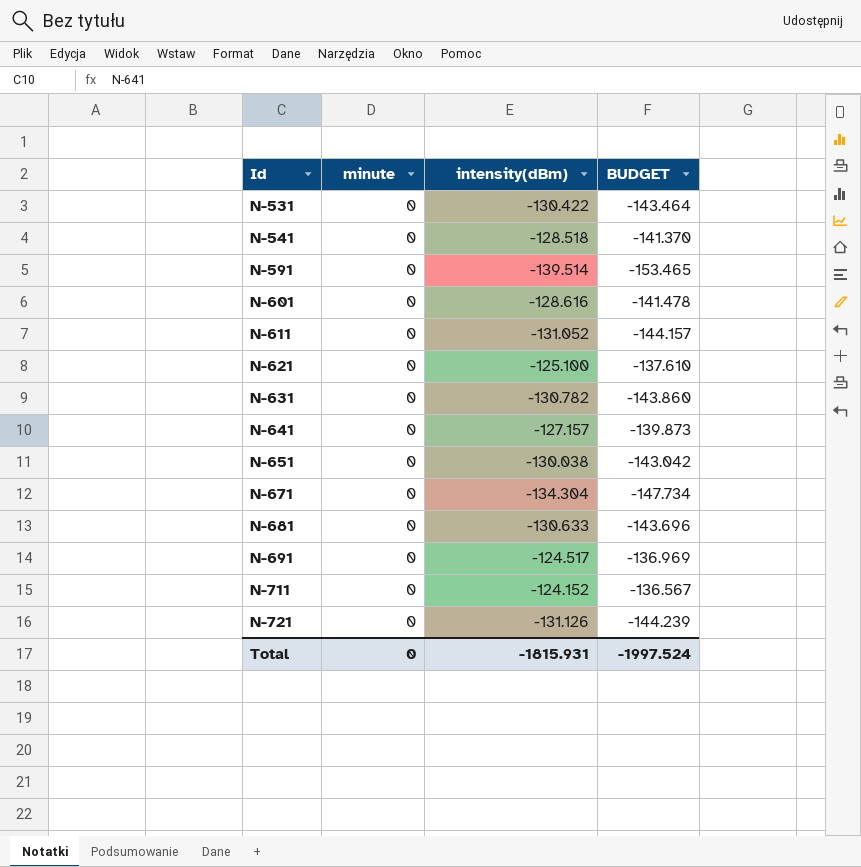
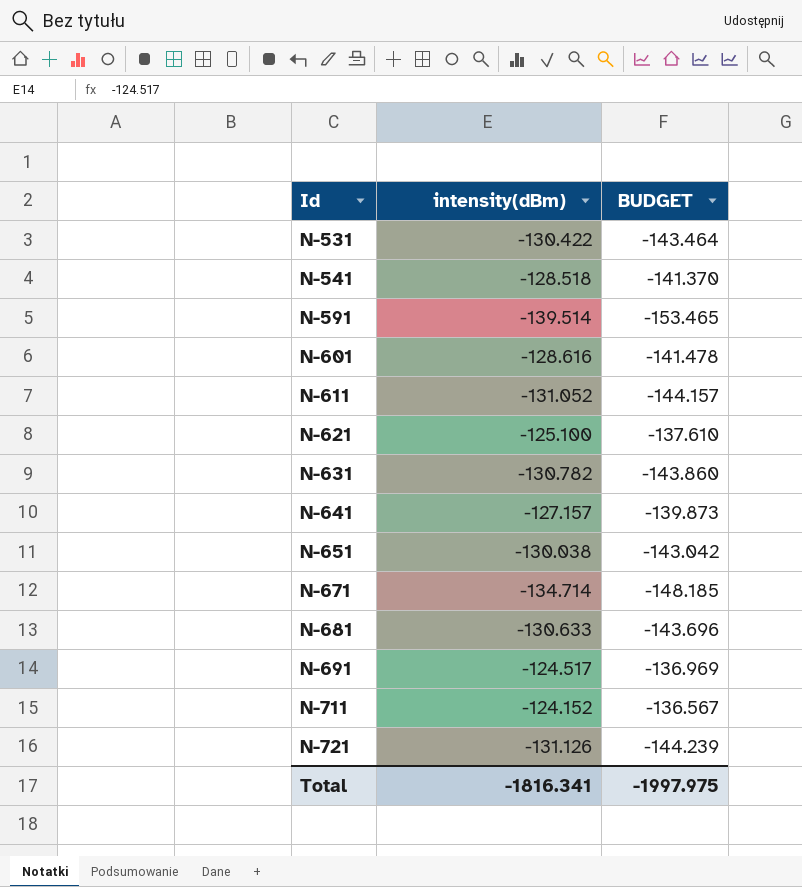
column minute | position: 2 -> none
N-671 | intensity(dBm): -134.304 -> -134.714
N-671 | BUDGET: -147.734 -> -148.185
Total | intensity(dBm): -1815.931 -> -1816.341
Total | BUDGET: -1997.524 -> -1997.975

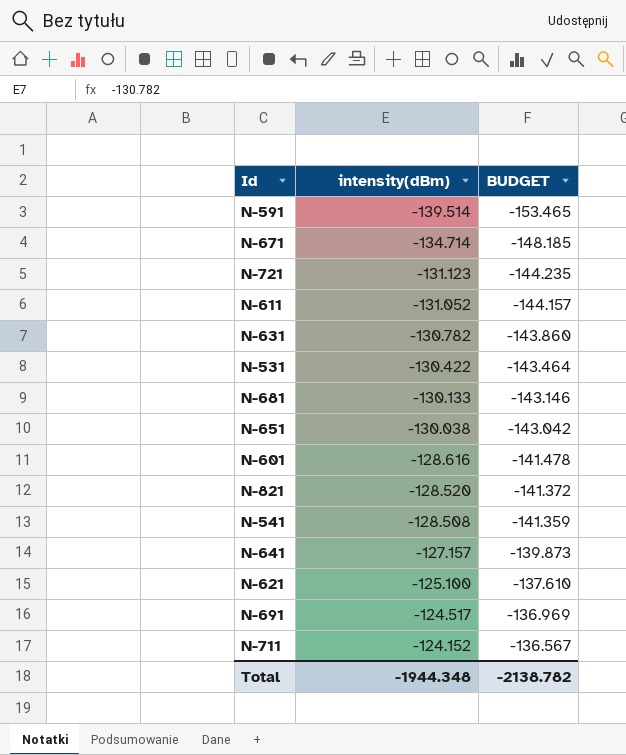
row order: Id ascending -> intensity(dBm) ascending
N-721 | intensity(dBm): -131.126 -> -131.123
N-721 | BUDGET: -144.239 -> -144.235
N-681 | intensity(dBm): -130.633 -> -130.133
N-681 | BUDGET: -143.696 -> -143.146
row N-821: none -> -128.520 | -141.372
N-541 | intensity(dBm): -128.518 -> -128.508
N-541 | BUDGET: -141.370 -> -141.359
Total | intensity(dBm): -1816.341 -> -1944.348
Total | BUDGET: -1997.975 -> -2138.782

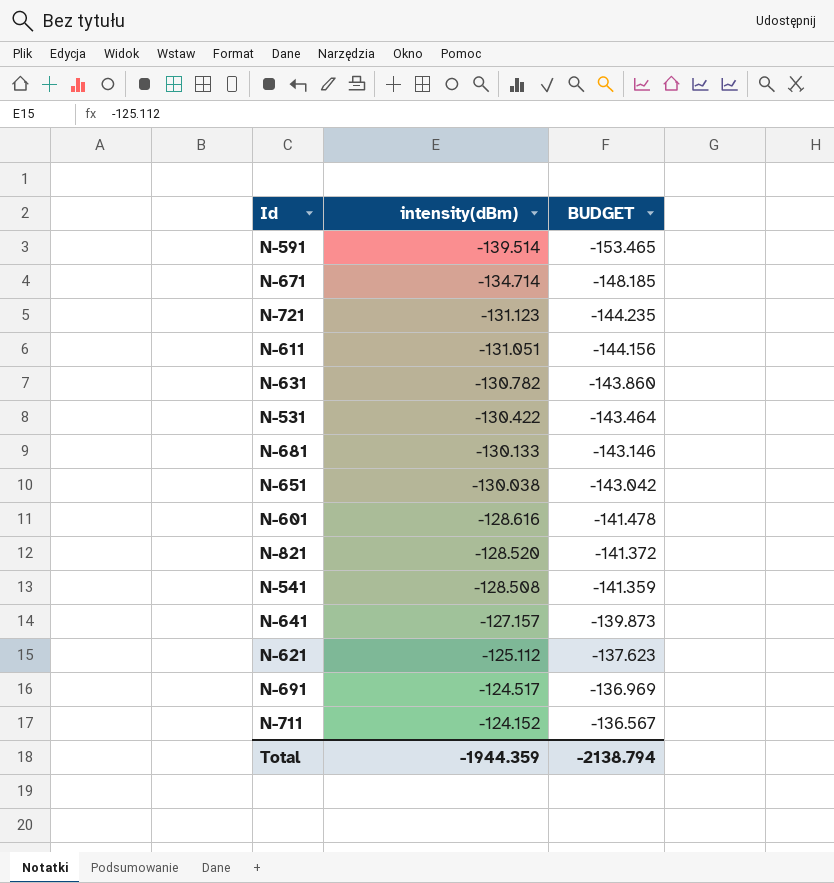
N-611 | intensity(dBm): -131.052 -> -131.051
N-611 | BUDGET: -144.157 -> -144.156
N-621 | intensity(dBm): -125.100 -> -125.112
N-621 | BUDGET: -137.610 -> -137.623
Total | intensity(dBm): -1944.348 -> -1944.359
Total | BUDGET: -2138.782 -> -2138.794

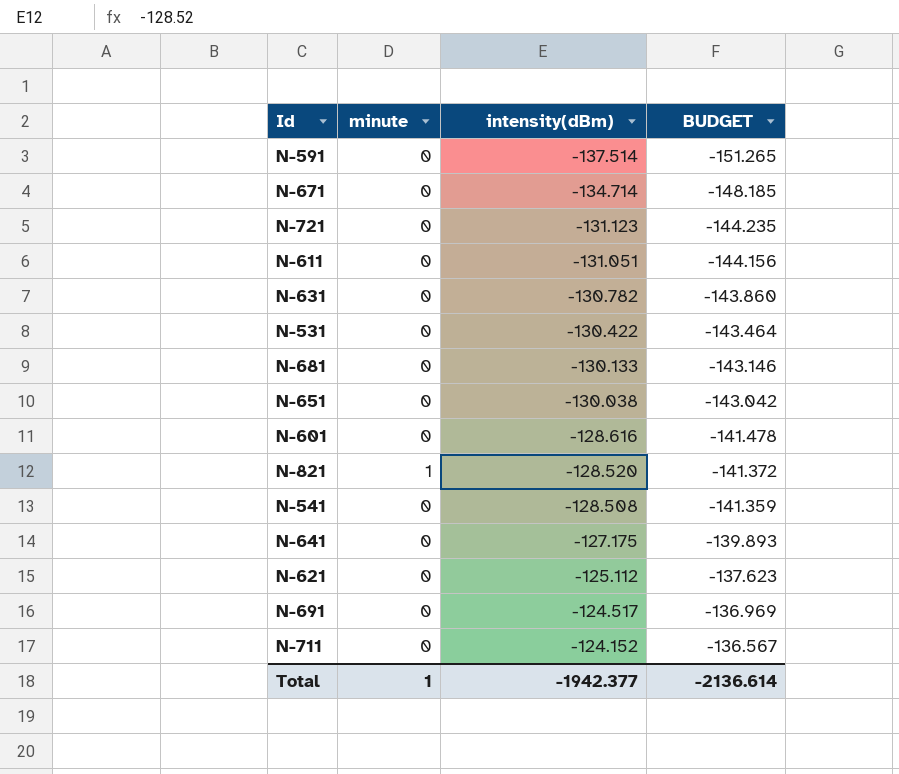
column minute | position: none -> 2
N-591 | intensity(dBm): -139.514 -> -137.514
N-591 | BUDGET: -153.465 -> -151.265
N-641 | intensity(dBm): -127.157 -> -127.175
N-641 | BUDGET: -139.873 -> -139.893
Total | intensity(dBm): -1944.359 -> -1942.377
Total | BUDGET: -2138.794 -> -2136.614

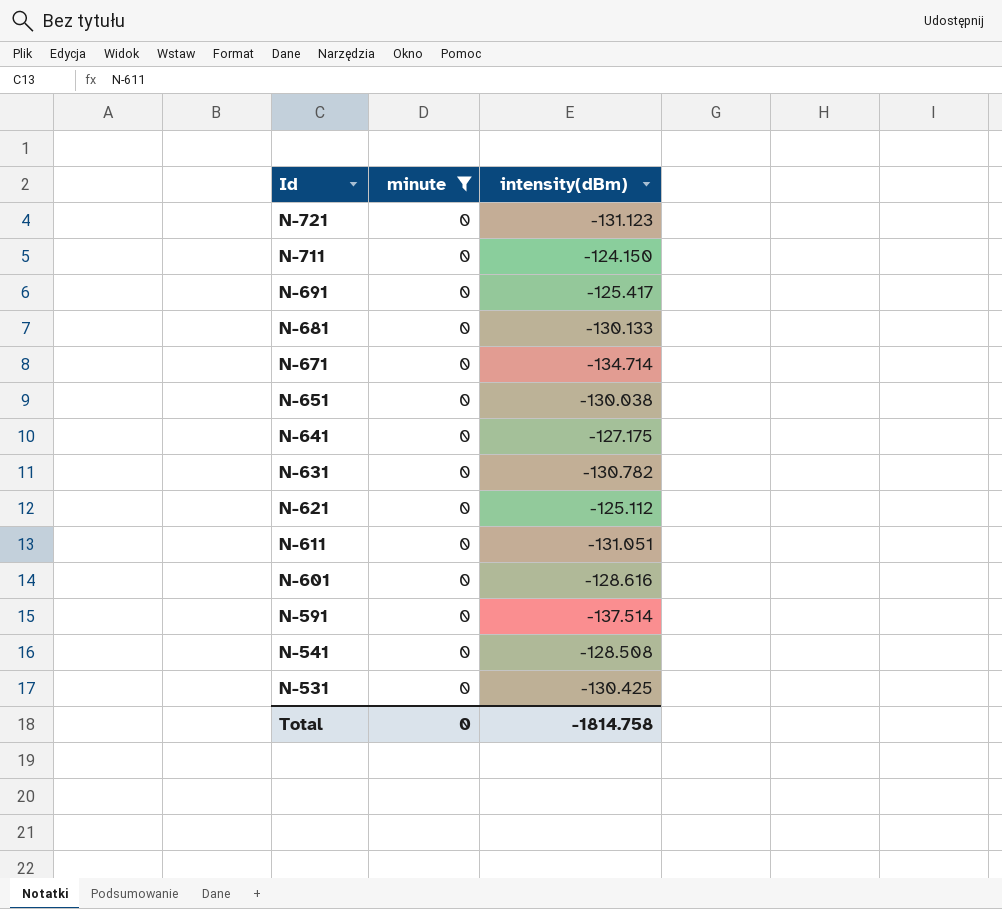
filter: none -> minute = 0
row order: intensity(dBm) ascending -> Id descending
column BUDGET | formula: [intensity(dBm)] * 1.1 -> none
N-711 | intensity(dBm): -124.152 -> -124.150
N-691 | intensity(dBm): -124.517 -> -125.417
N-531 | intensity(dBm): -130.422 -> -130.425
Total | minute: 1 -> 0
Total | intensity(dBm): -1942.377 -> -1814.758

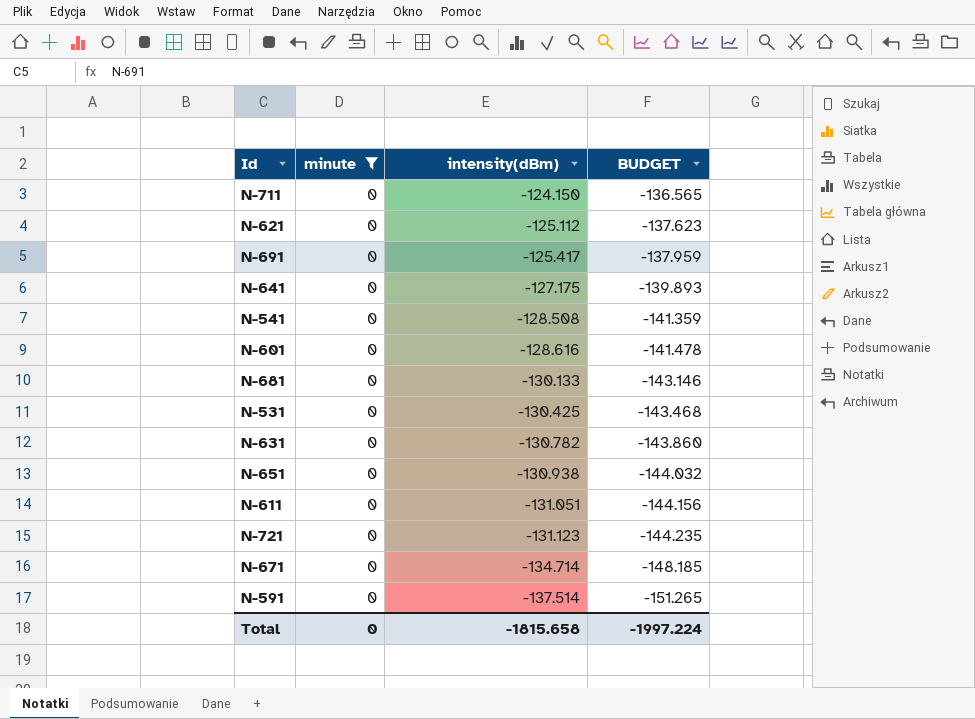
row order: Id descending -> intensity(dBm) descending
column BUDGET | formula: none -> [intensity(dBm)] * 1.1
N-651 | intensity(dBm): -130.038 -> -130.938
Total | intensity(dBm): -1814.758 -> -1815.658

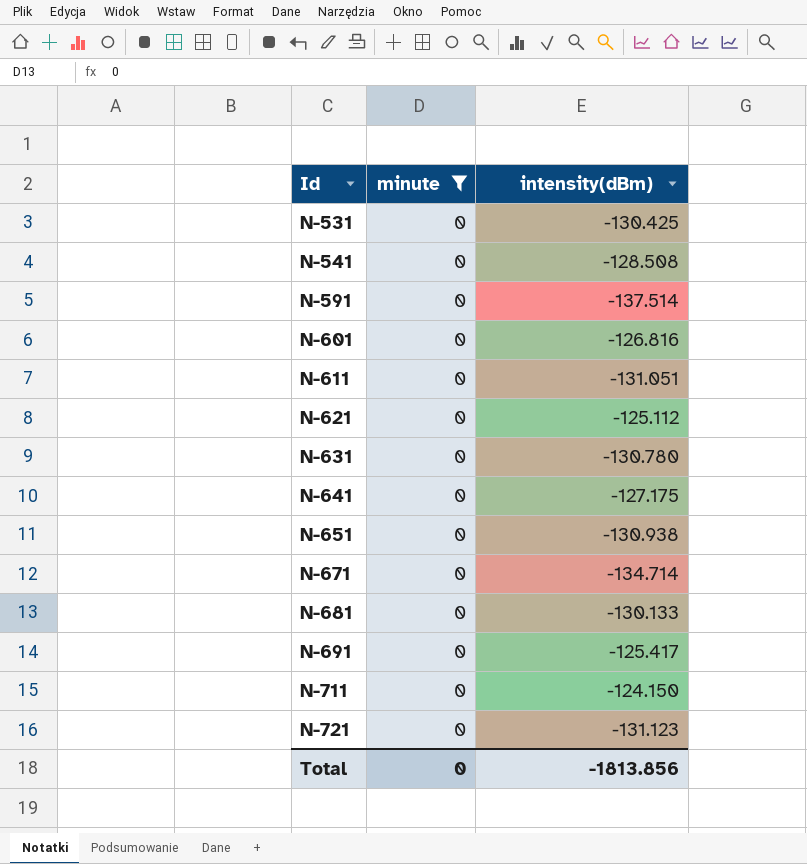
row order: intensity(dBm) descending -> Id ascending
column BUDGET | formula: [intensity(dBm)] * 1.1 -> none
N-601 | intensity(dBm): -128.616 -> -126.816
N-631 | intensity(dBm): -130.782 -> -130.780
Total | intensity(dBm): -1815.658 -> -1813.856

